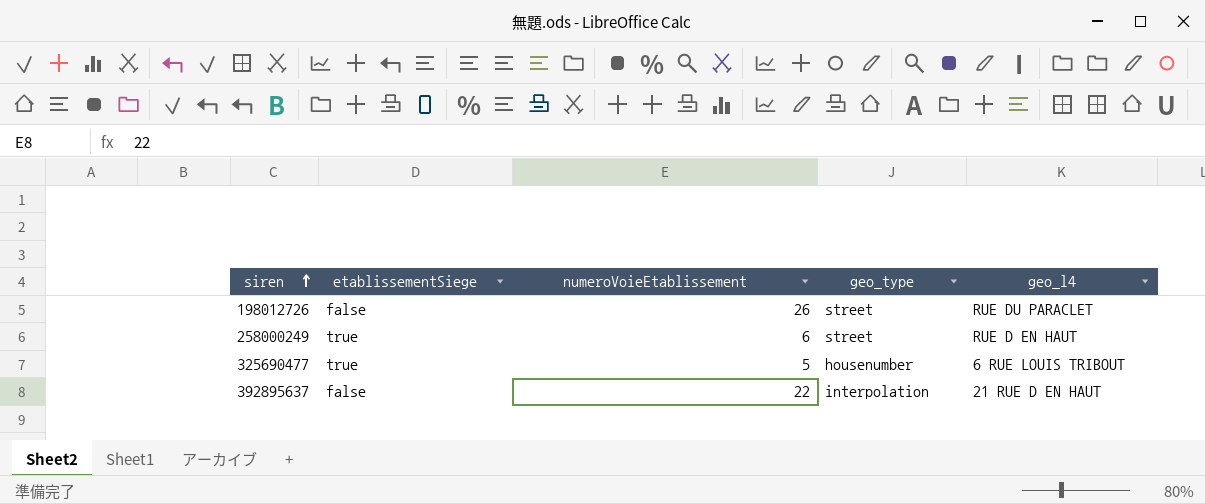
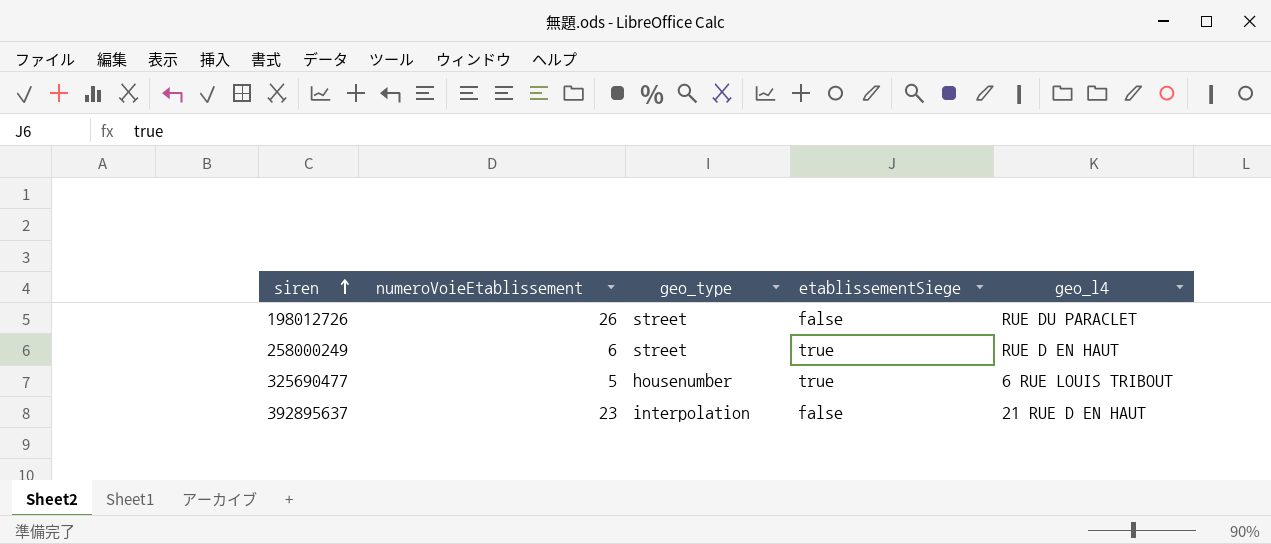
column etablissementSiege | position: 2 -> 4
392895637 | numeroVoieEtablissement: 22 -> 23

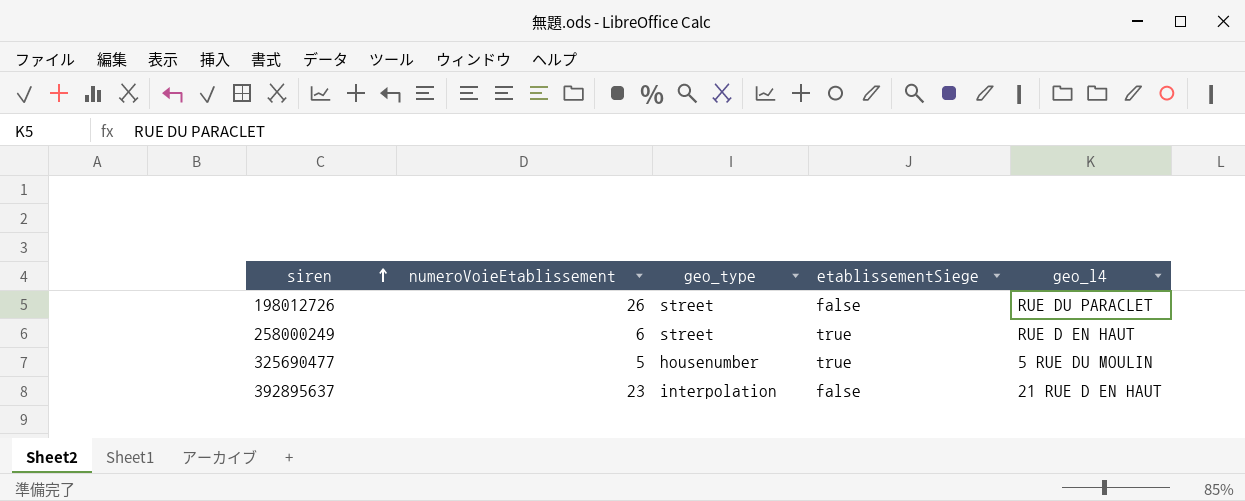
325690477 | geo_l4: 6 RUE LOUIS TRIBOUT -> 5 RUE DU MOULIN

